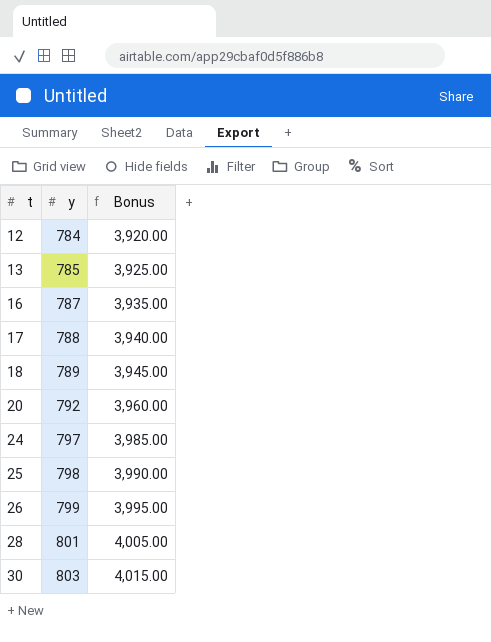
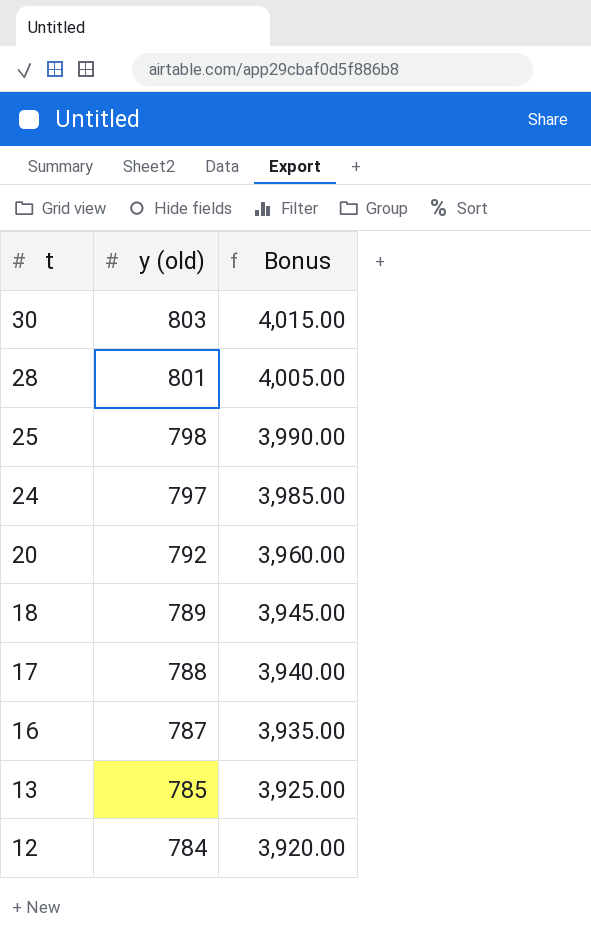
row order: t ascending -> t descending
column name: y -> y (old)
row 26: 799 | 3,995.00 -> none

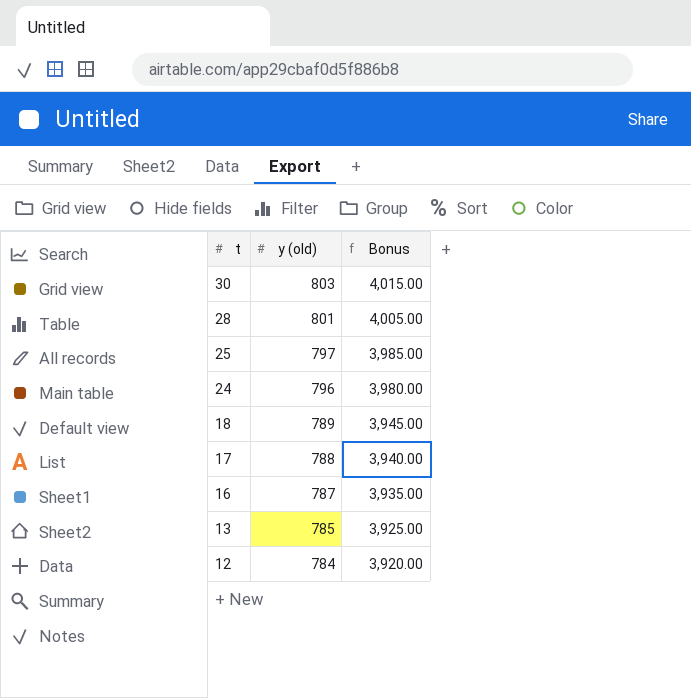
row 20: 792 | 3,960.00 -> none
25 | y (old): 798 -> 797
25 | Bonus: 3,990.00 -> 3,985.00
24 | y (old): 797 -> 796
24 | Bonus: 3,985.00 -> 3,980.00

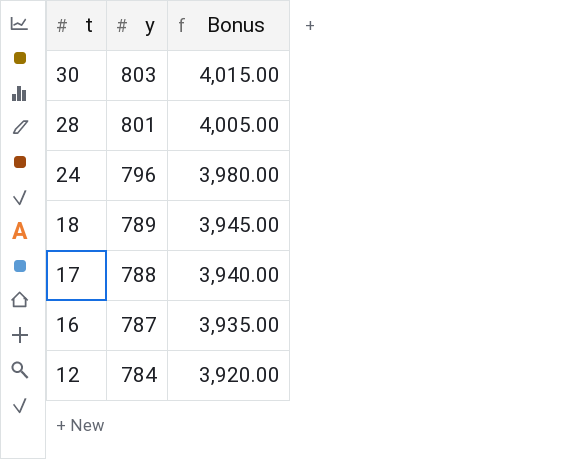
column name: y (old) -> y
row 25: 797 | 3,985.00 -> none
row 13: 785 | 3,925.00 -> none

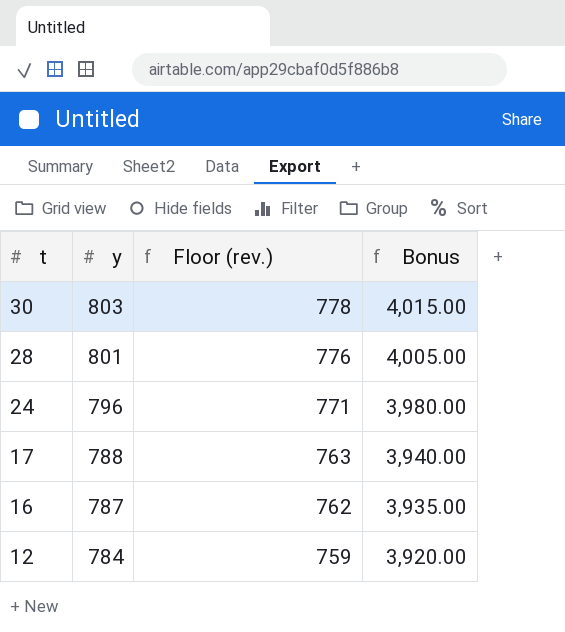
column Floor (rev.) | formula: none -> [y] - 25
row 18: 789 | 3,945.00 -> none

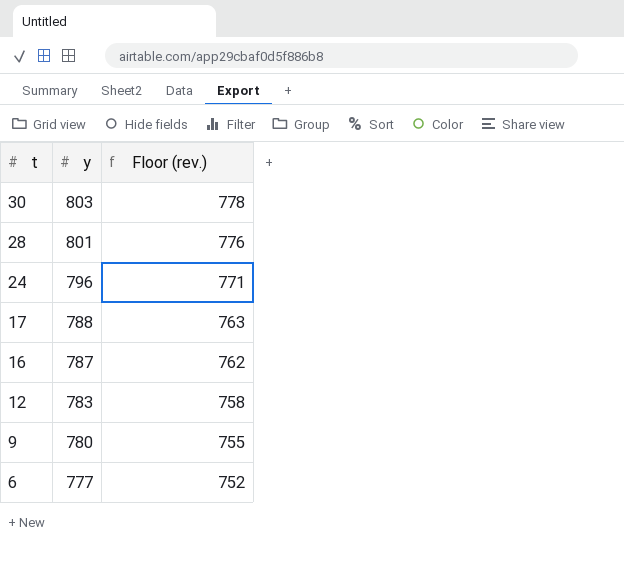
column Bonus | formula: [y] * 5 -> none
12 | y: 784 -> 783
12 | Floor (rev.): 759 -> 758
row 9: none -> 780 | 755
row 6: none -> 777 | 752

